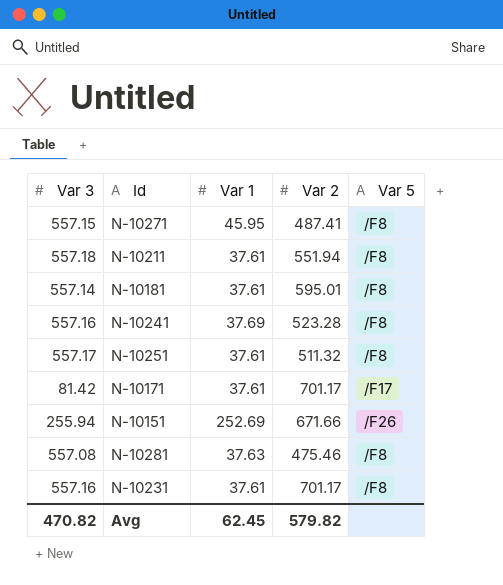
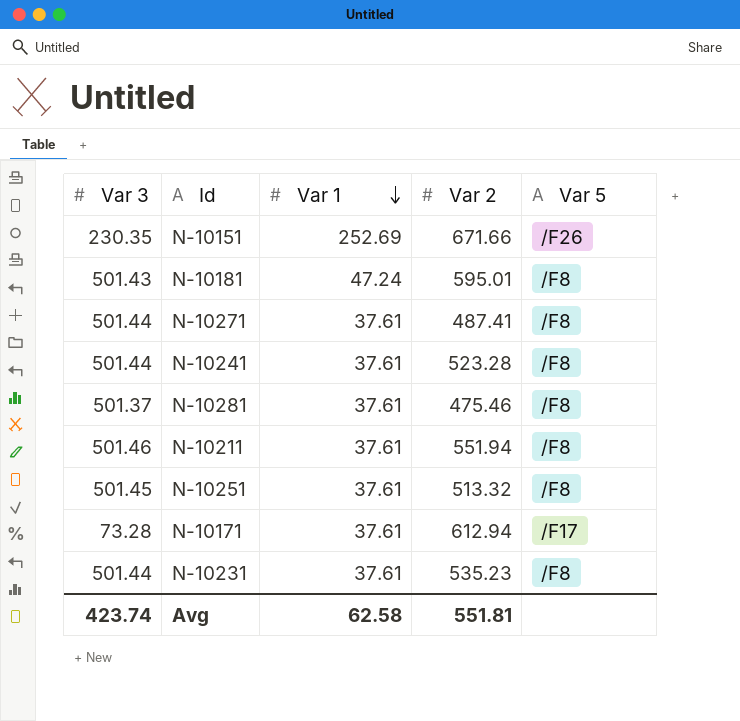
row order: none -> Var 1 descending
N-10151 | Var 3: 255.94 -> 230.35
N-10181 | Var 3: 557.14 -> 501.43
N-10181 | Var 1: 37.61 -> 47.24
N-10271 | Var 3: 557.15 -> 501.44
N-10271 | Var 1: 45.95 -> 37.61
N-10241 | Var 3: 557.16 -> 501.44
N-10241 | Var 1: 37.69 -> 37.61
N-10281 | Var 3: 557.08 -> 501.37
N-10281 | Var 1: 37.63 -> 37.61
N-10211 | Var 3: 557.18 -> 501.46
N-10251 | Var 3: 557.17 -> 501.45
N-10251 | Var 2: 511.32 -> 513.32
N-10171 | Var 3: 81.42 -> 73.28
N-10171 | Var 2: 701.17 -> 612.94
N-10231 | Var 3: 557.16 -> 501.44
N-10231 | Var 2: 701.17 -> 535.23
Avg | Var 3: 470.82 -> 423.74
Avg | Var 1: 62.45 -> 62.58
Avg | Var 2: 579.82 -> 551.81

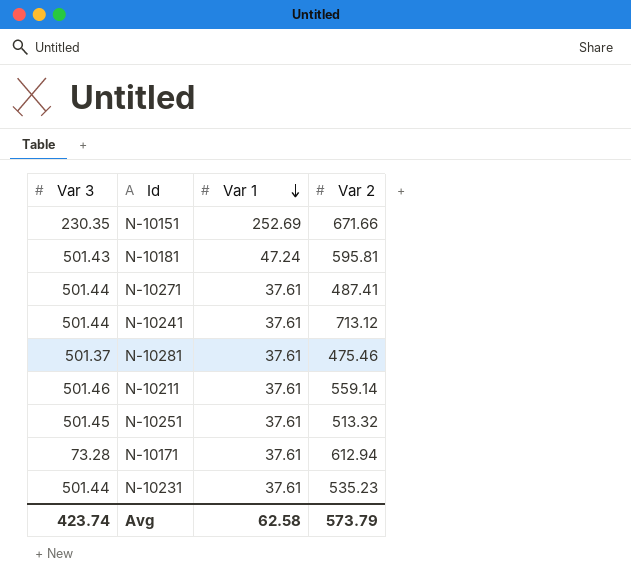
column Var 5 | position: 5 -> none
N-10181 | Var 2: 595.01 -> 595.81
N-10241 | Var 2: 523.28 -> 713.12
N-10211 | Var 2: 551.94 -> 559.14
Avg | Var 2: 551.81 -> 573.79

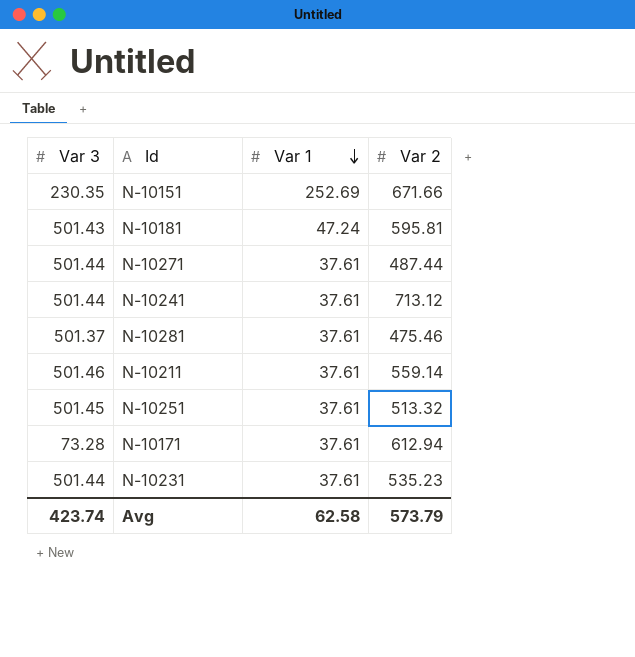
N-10271 | Var 2: 487.41 -> 487.44

